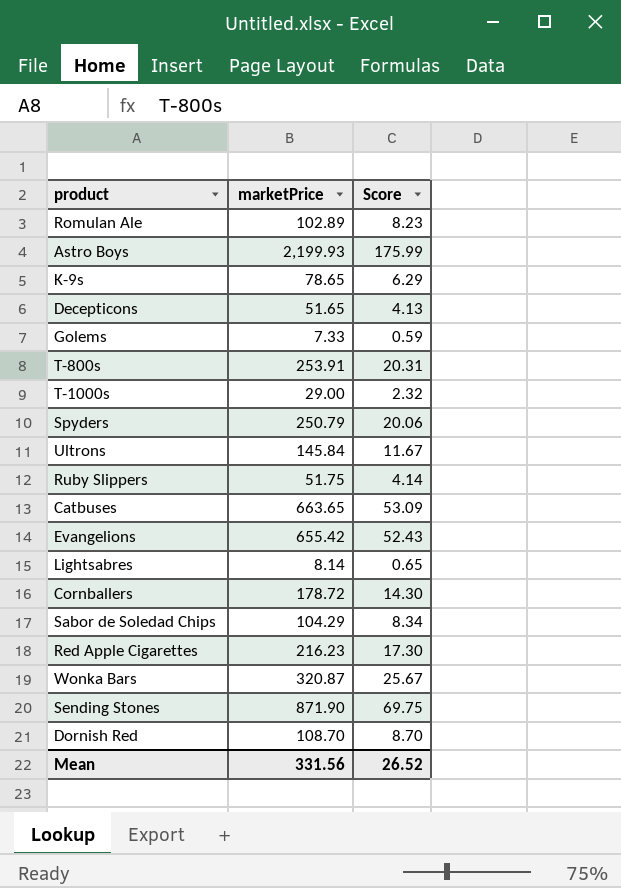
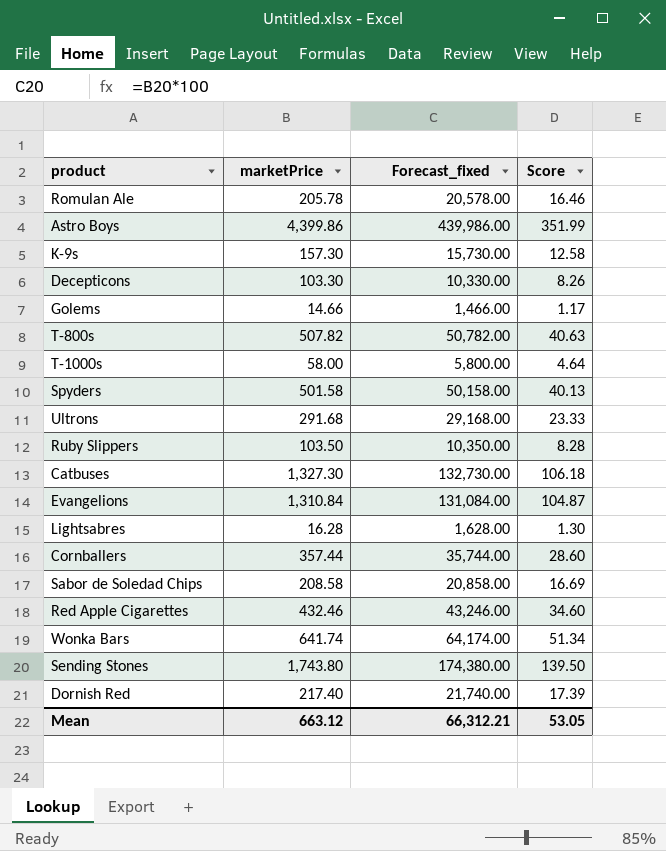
column Forecast_fixed | formula: none -> [marketPrice] * 100
Romulan Ale | marketPrice: 102.89 -> 205.78
Romulan Ale | Score: 8.23 -> 16.46
Astro Boys | marketPrice: 2,199.93 -> 4,399.86
Astro Boys | Score: 175.99 -> 351.99
K-9s | marketPrice: 78.65 -> 157.30
K-9s | Score: 6.29 -> 12.58
Decepticons | marketPrice: 51.65 -> 103.30
Decepticons | Score: 4.13 -> 8.26
Golems | marketPrice: 7.33 -> 14.66
Golems | Score: 0.59 -> 1.17
T-800s | marketPrice: 253.91 -> 507.82
T-800s | Score: 20.31 -> 40.63
T-1000s | marketPrice: 29.00 -> 58.00
T-1000s | Score: 2.32 -> 4.64
Spyders | marketPrice: 250.79 -> 501.58
Spyders | Score: 20.06 -> 40.13
Ultrons | marketPrice: 145.84 -> 291.68
Ultrons | Score: 11.67 -> 23.33
Ruby Slippers | marketPrice: 51.75 -> 103.50
Ruby Slippers | Score: 4.14 -> 8.28
Catbuses | marketPrice: 663.65 -> 1,327.30
Catbuses | Score: 53.09 -> 106.18
Evangelions | marketPrice: 655.42 -> 1,310.84
Evangelions | Score: 52.43 -> 104.87
Lightsabres | marketPrice: 8.14 -> 16.28
Lightsabres | Score: 0.65 -> 1.30
Cornballers | marketPrice: 178.72 -> 357.44
Cornballers | Score: 14.30 -> 28.60
Sabor de Soledad Chips | marketPrice: 104.29 -> 208.58
Sabor de Soledad Chips | Score: 8.34 -> 16.69
Red Apple Cigarettes | marketPrice: 216.23 -> 432.46
Red Apple Cigarettes | Score: 17.30 -> 34.60
Wonka Bars | marketPrice: 320.87 -> 641.74
Wonka Bars | Score: 25.67 -> 51.34
Sending Stones | marketPrice: 871.90 -> 1,743.80
Sending Stones | Score: 69.75 -> 139.50
Dornish Red | marketPrice: 108.70 -> 217.40
Dornish Red | Score: 8.70 -> 17.39
Mean | marketPrice: 331.56 -> 663.12
Mean | Score: 26.52 -> 53.05

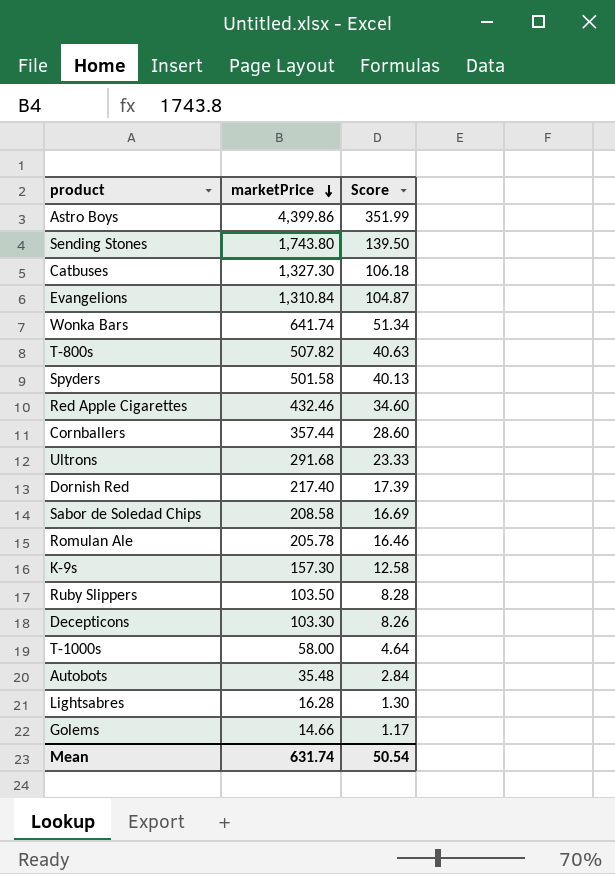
row order: none -> marketPrice descending
column Forecast_fixed | formula: [marketPrice] * 100 -> none
row Autobots: none -> 35.48 | 2.84
Mean | marketPrice: 663.12 -> 631.74
Mean | Score: 53.05 -> 50.54

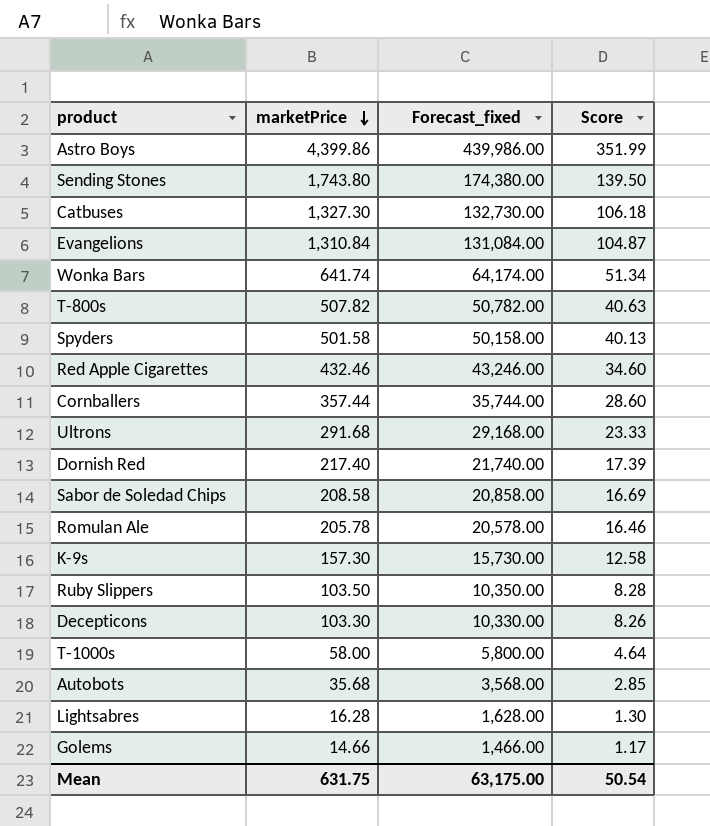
column Forecast_fixed | formula: none -> [marketPrice] * 100
Autobots | marketPrice: 35.48 -> 35.68
Autobots | Score: 2.84 -> 2.85
Mean | marketPrice: 631.74 -> 631.75

